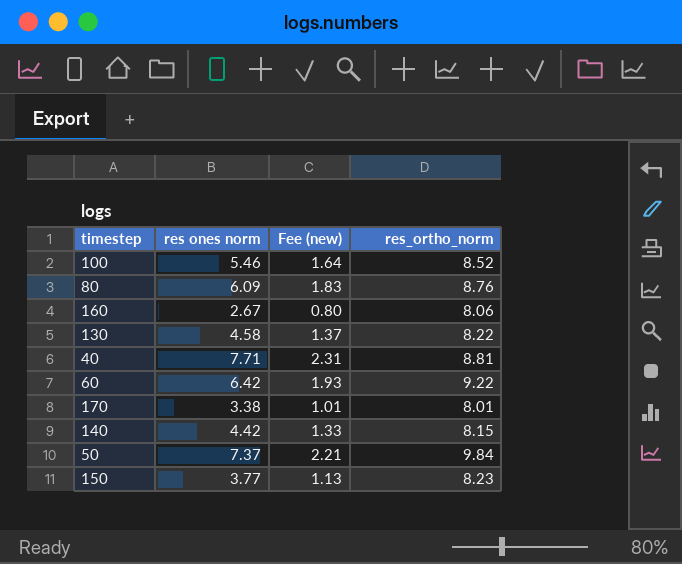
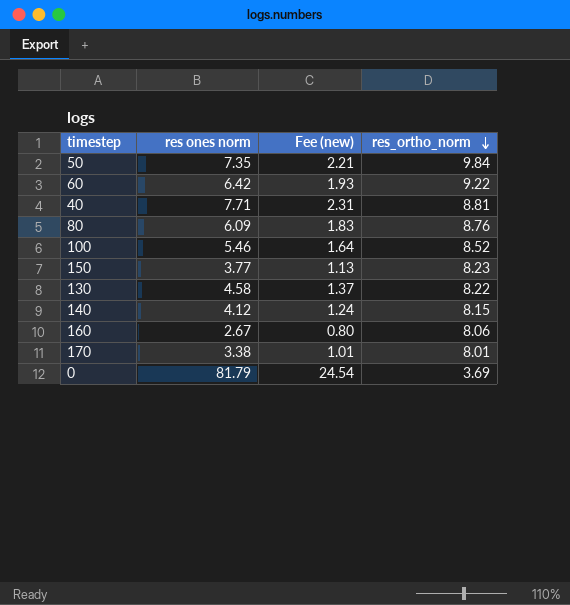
row order: none -> res_ortho_norm descending
50 | res ones norm: 7.37 -> 7.35
140 | res ones norm: 4.42 -> 4.12
140 | Fee (new): 1.33 -> 1.24
row 0: none -> 81.79 | 24.54 | 3.69

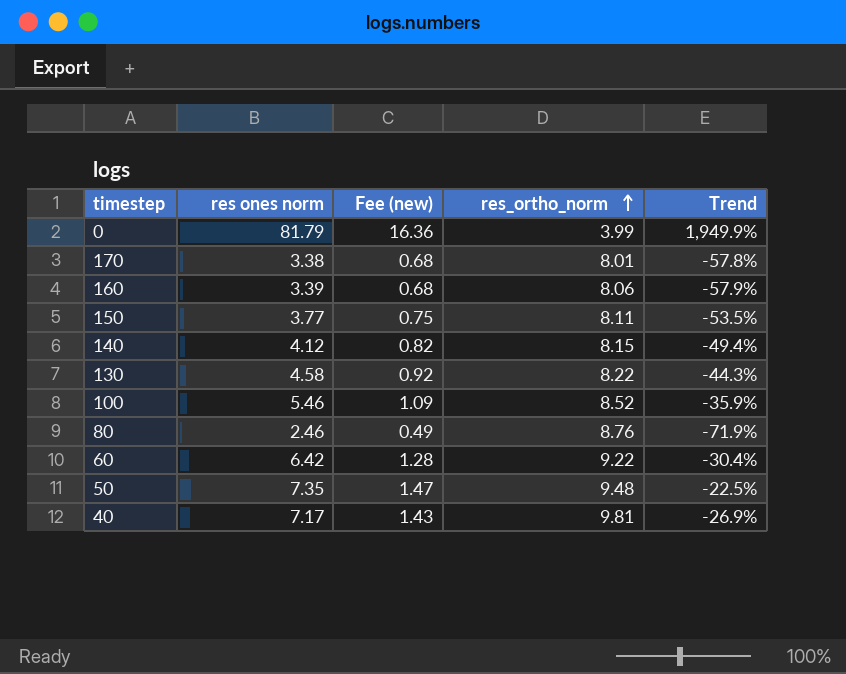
row order: res_ortho_norm descending -> res_ortho_norm ascending
column Fee (new) | formula: [res ones norm] * 0.3 -> [res ones norm] * 0.2
column Trend | formula: none -> ([res ones norm] - [res_ortho_norm]) / [res_ortho_norm]
0 | res_ortho_norm: 3.69 -> 3.99
160 | res ones norm: 2.67 -> 3.39
150 | res_ortho_norm: 8.23 -> 8.11
80 | res ones norm: 6.09 -> 2.46
50 | res_ortho_norm: 9.84 -> 9.48
40 | res ones norm: 7.71 -> 7.17
40 | res_ortho_norm: 8.81 -> 9.81

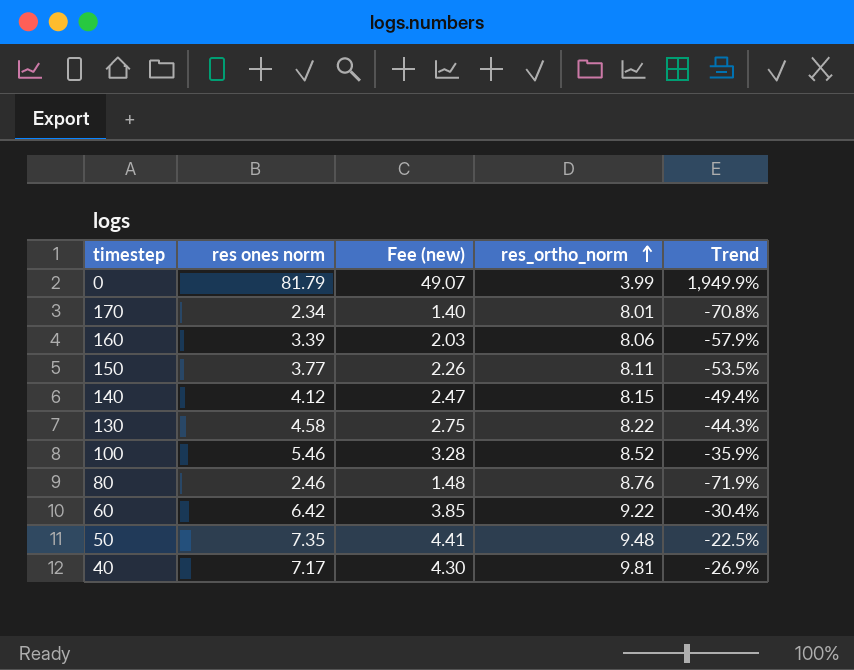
column Fee (new) | formula: [res ones norm] * 0.2 -> [res ones norm] * 0.6
170 | res ones norm: 3.38 -> 2.34
170 | Trend: -57.8% -> -70.8%

